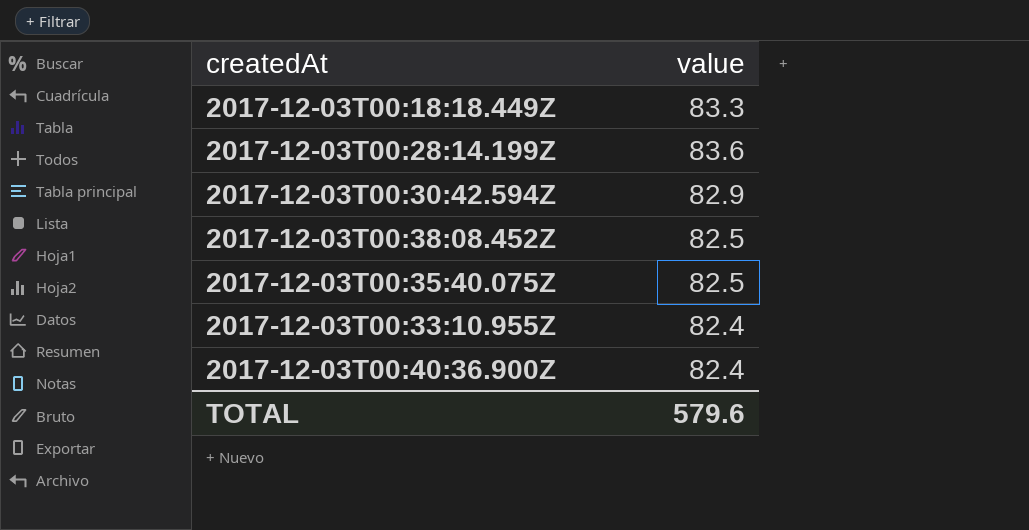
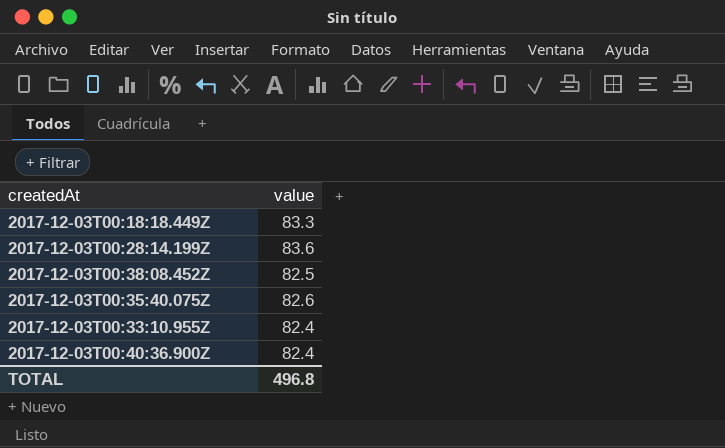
row 2017-12-03T00:30:42.594Z: 82.9 -> none
2017-12-03T00:35:40.075Z | value: 82.5 -> 82.6
TOTAL | value: 579.6 -> 496.8

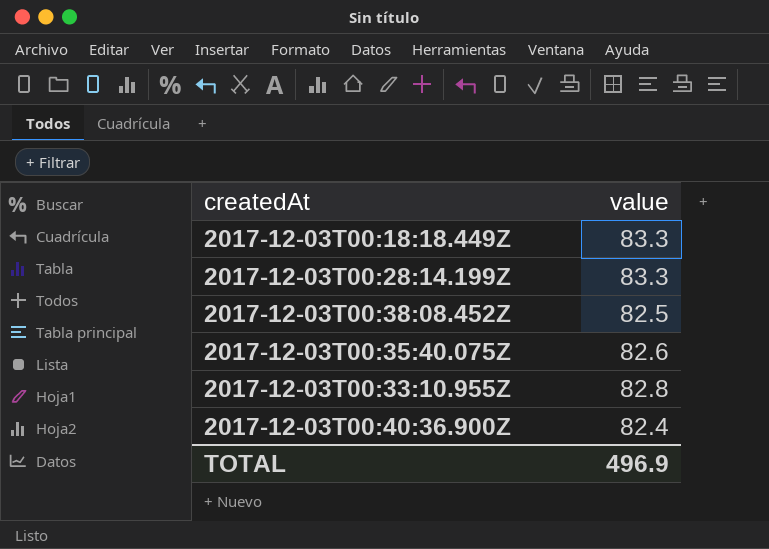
2017-12-03T00:28:14.199Z | value: 83.6 -> 83.3
2017-12-03T00:33:10.955Z | value: 82.4 -> 82.8
TOTAL | value: 496.8 -> 496.9

